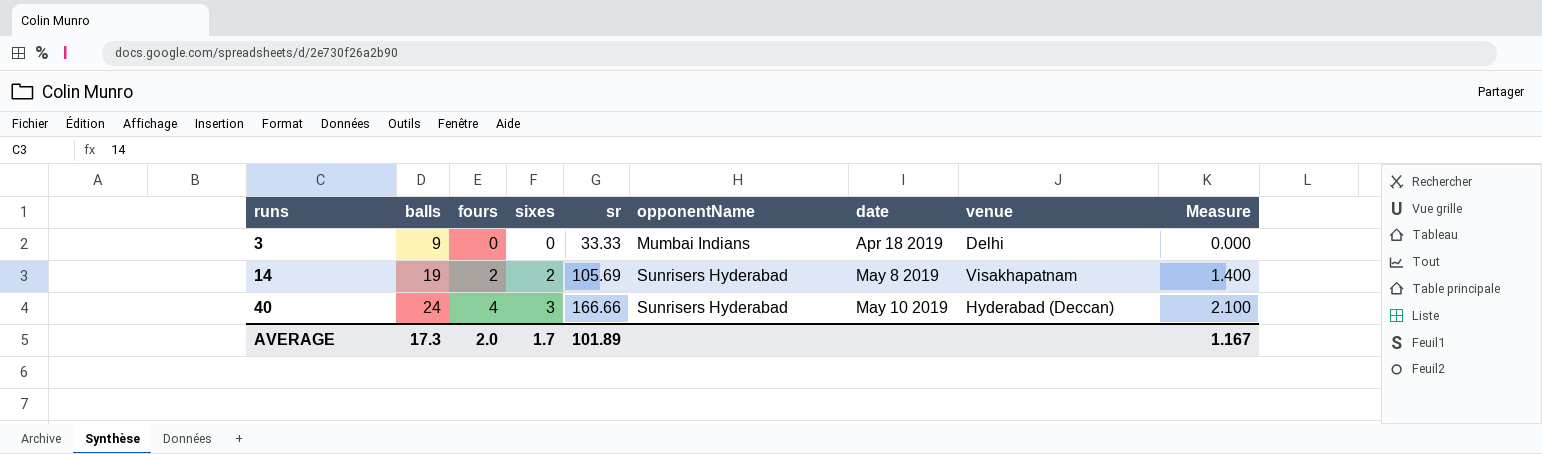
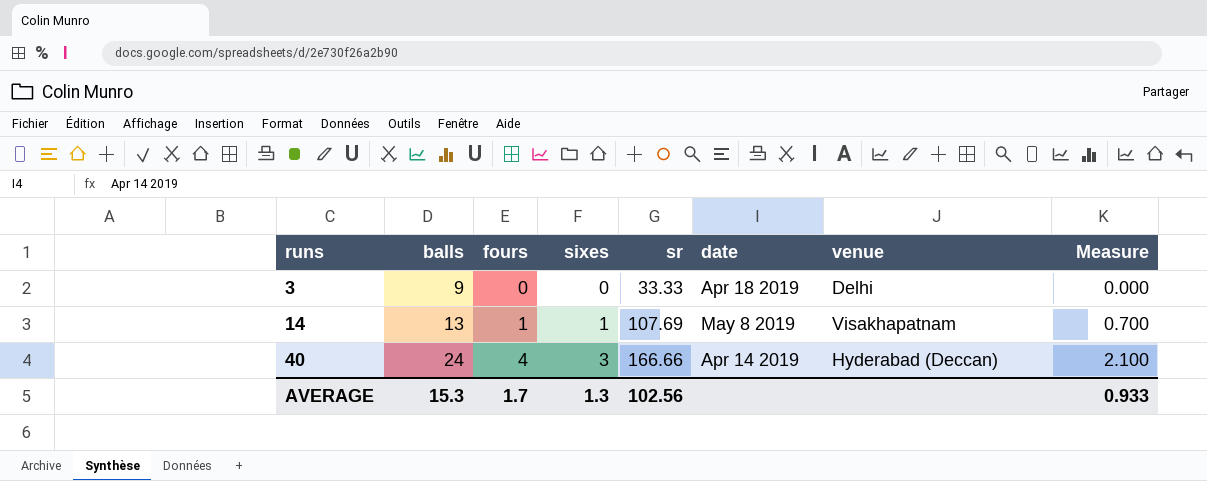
column opponentName | position: 6 -> none
14 | balls: 19 -> 13
14 | fours: 2 -> 1
14 | sixes: 2 -> 1
14 | sr: 105.69 -> 107.69
14 | Measure: 1.400 -> 0.700
40 | date: May 10 2019 -> Apr 14 2019
AVERAGE | balls: 17.3 -> 15.3
AVERAGE | fours: 2.0 -> 1.7
AVERAGE | sixes: 1.7 -> 1.3
AVERAGE | sr: 101.89 -> 102.56
AVERAGE | Measure: 1.167 -> 0.933

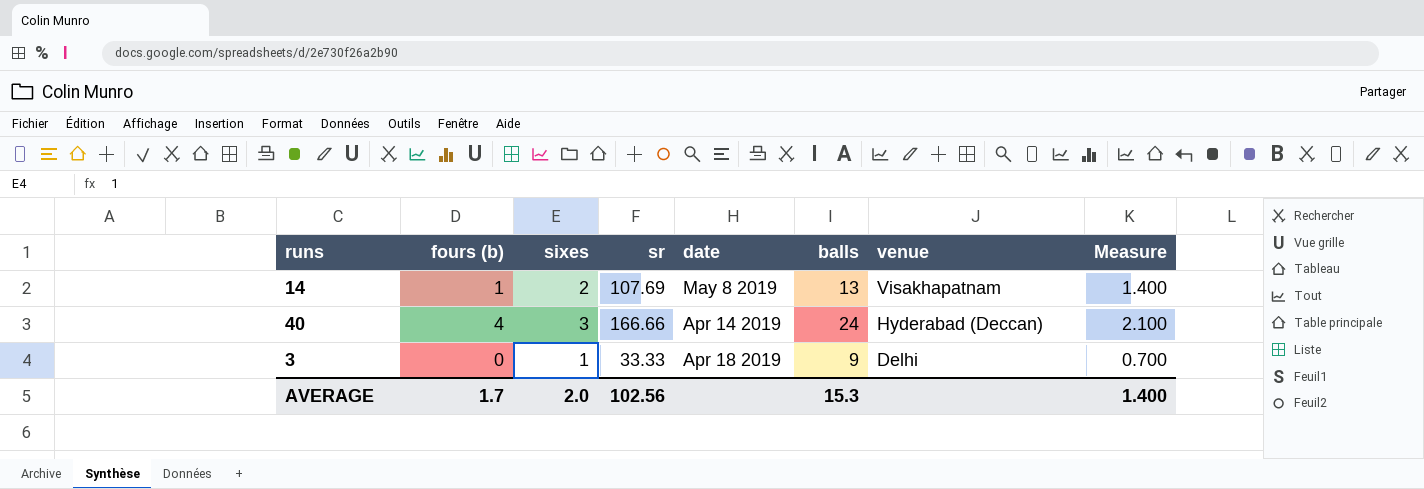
row order: runs ascending -> venue descending
column name: fours -> fours (b)
column balls | position: 2 -> 6
14 | sixes: 1 -> 2
14 | Measure: 0.700 -> 1.400
3 | sixes: 0 -> 1
3 | Measure: 0.000 -> 0.700
AVERAGE | sixes: 1.3 -> 2.0
AVERAGE | Measure: 0.933 -> 1.400

